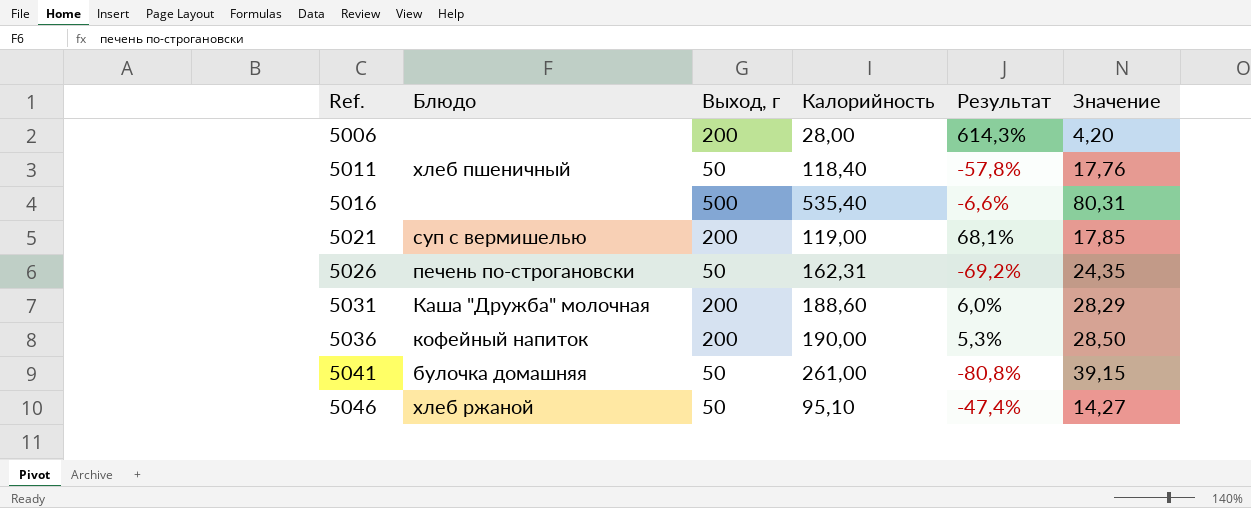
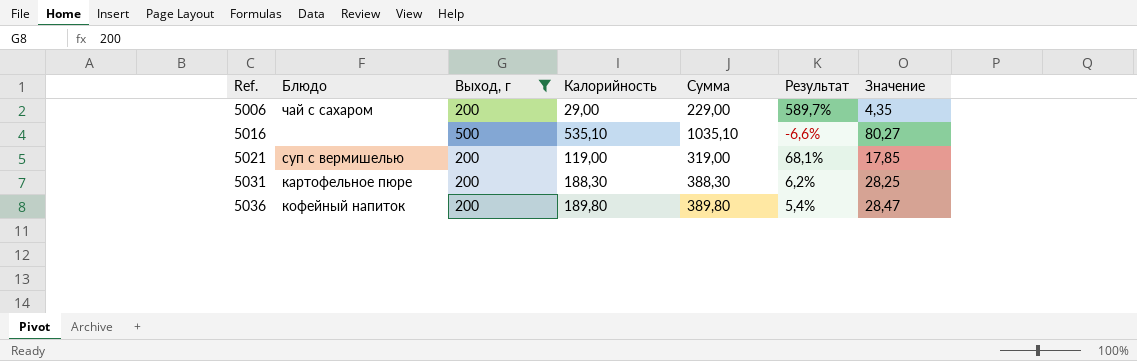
filter: none -> Выход, г != 50
column Сумма | formula: none -> [Выход, г] + [Калорийность]
5006 | Блюдо: none -> чай с сахаром
5006 | Калорийность: 28,00 -> 29,00
5006 | Результат: 614,3% -> 589,7%
5006 | Значение: 4,20 -> 4,35
5016 | Калорийность: 535,40 -> 535,10
5016 | Значение: 80,31 -> 80,27
5031 | Блюдо: Каша "Дружба" молочная -> картофельное пюре
5031 | Калорийность: 188,60 -> 188,30
5031 | Результат: 6,0% -> 6,2%
5031 | Значение: 28,29 -> 28,25
5036 | Калорийность: 190,00 -> 189,80
5036 | Результат: 5,3% -> 5,4%
5036 | Значение: 28,50 -> 28,47

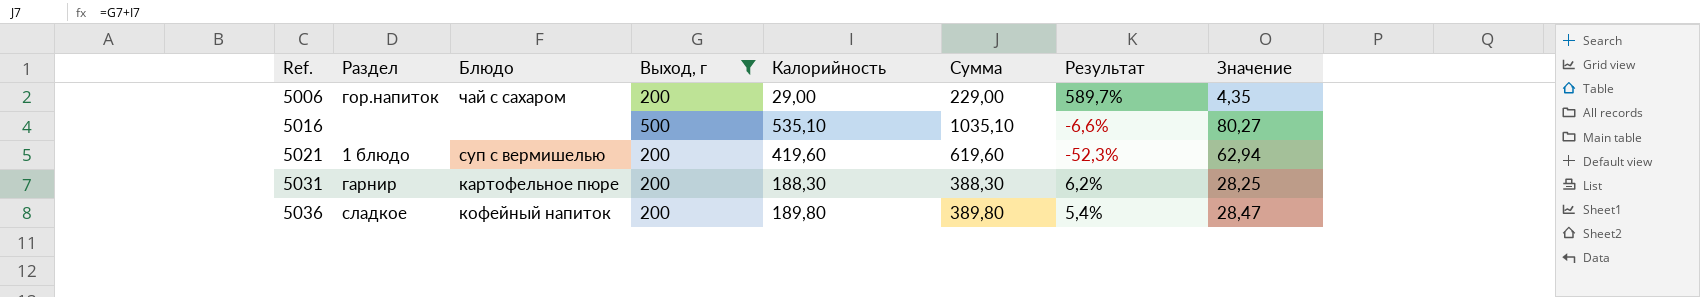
column Раздел | position: none -> 2
5021 | Калорийность: 119,00 -> 419,60
5021 | Сумма: 319,00 -> 619,60
5021 | Результат: 68,1% -> -52,3%
5021 | Значение: 17,85 -> 62,94

